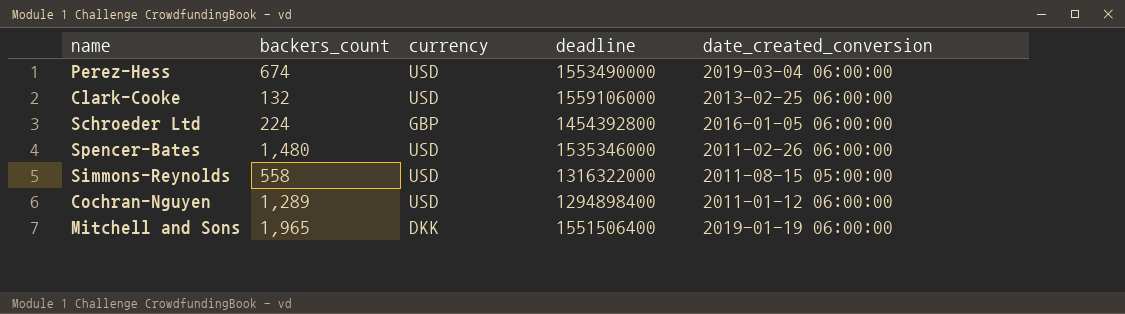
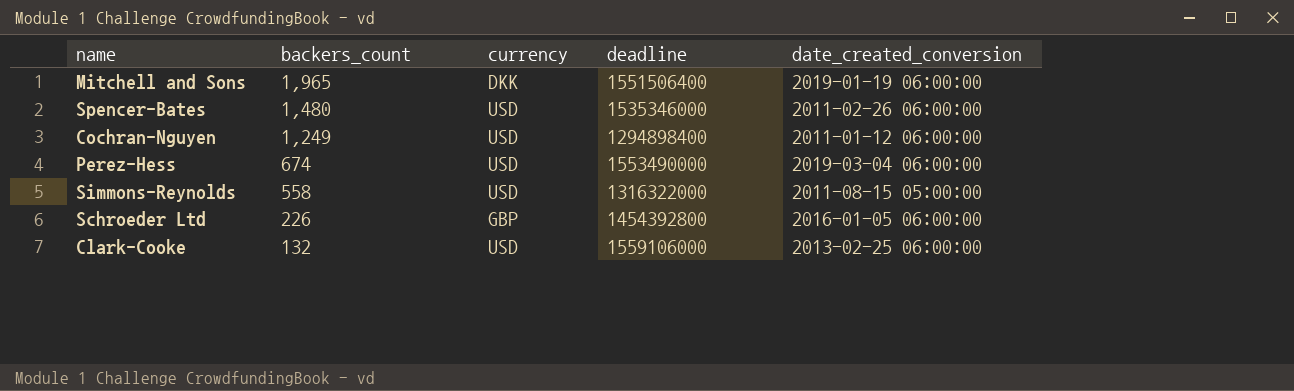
row order: none -> backers_count descending
Cochran-Nguyen | backers_count: 1,289 -> 1,249
Schroeder Ltd | backers_count: 224 -> 226

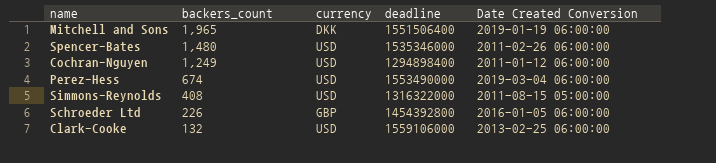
column name: date_created_conversion -> Date Created Conversion
Simmons-Reynolds | backers_count: 558 -> 408

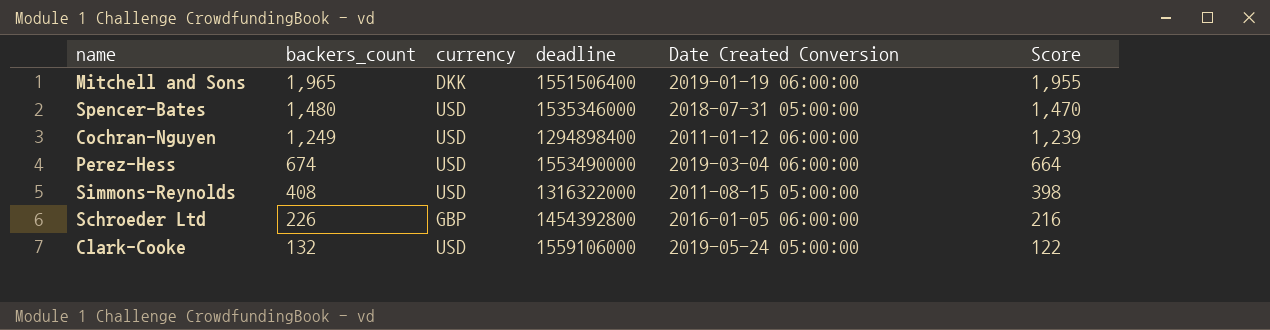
column Score | formula: none -> [backers_count] - 10
Spencer-Bates | Date Created Conversion: 2011-02-26 06:00:00 -> 2018-07-31 05:00:00
Clark-Cooke | Date Created Conversion: 2013-02-25 06:00:00 -> 2019-05-24 05:00:00

